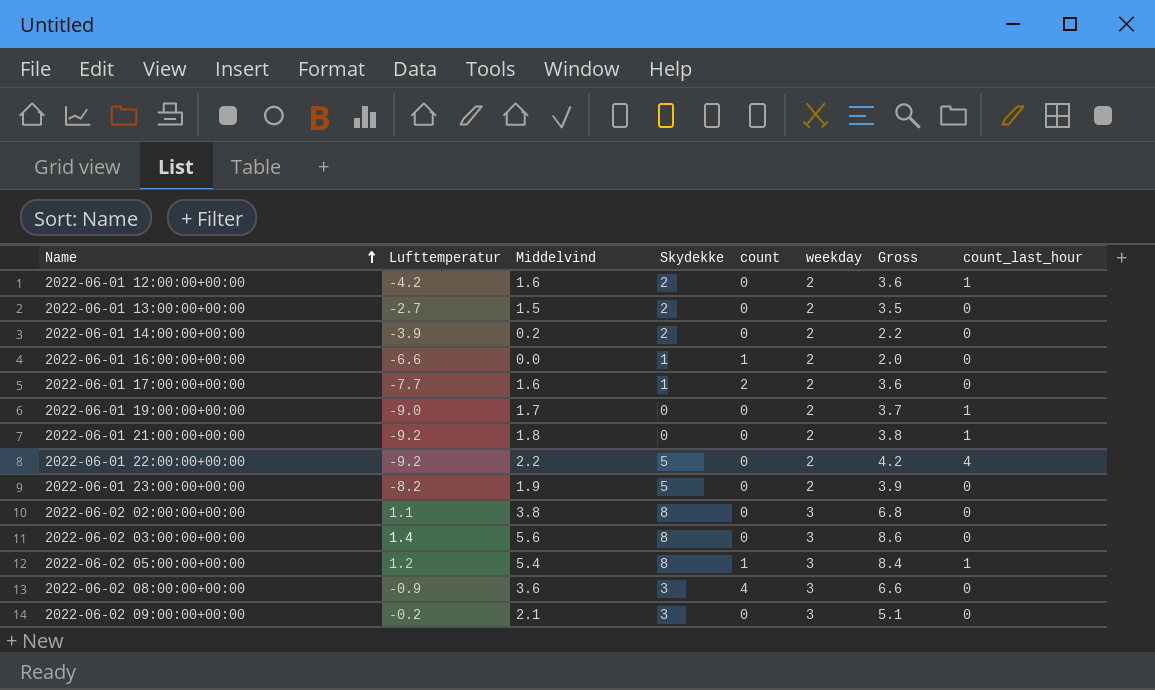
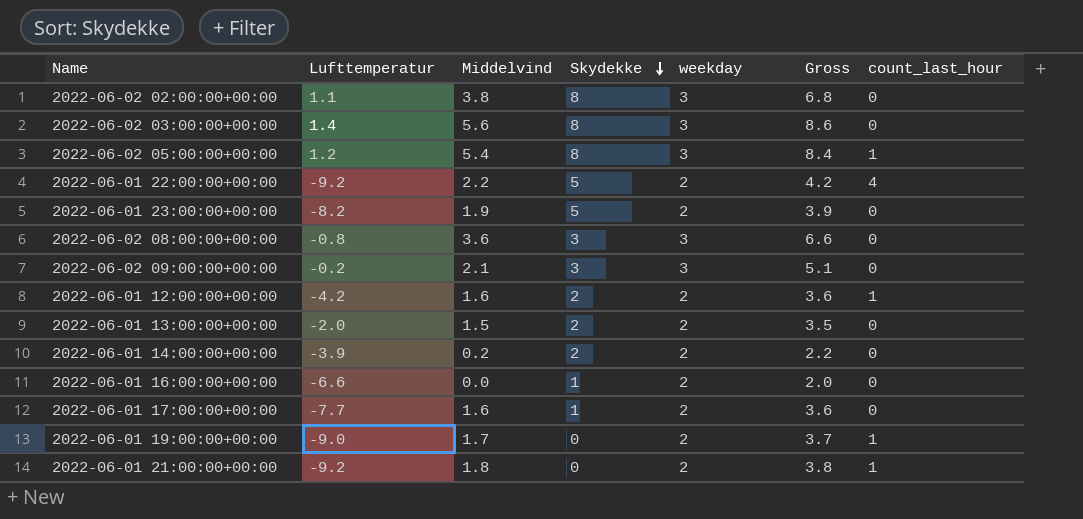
row order: Name ascending -> Skydekke descending
column count | position: 5 -> none
2022-06-02 08:00:00+00:00 | Lufttemperatur: -0.9 -> -0.8
2022-06-01 13:00:00+00:00 | Lufttemperatur: -2.7 -> -2.0

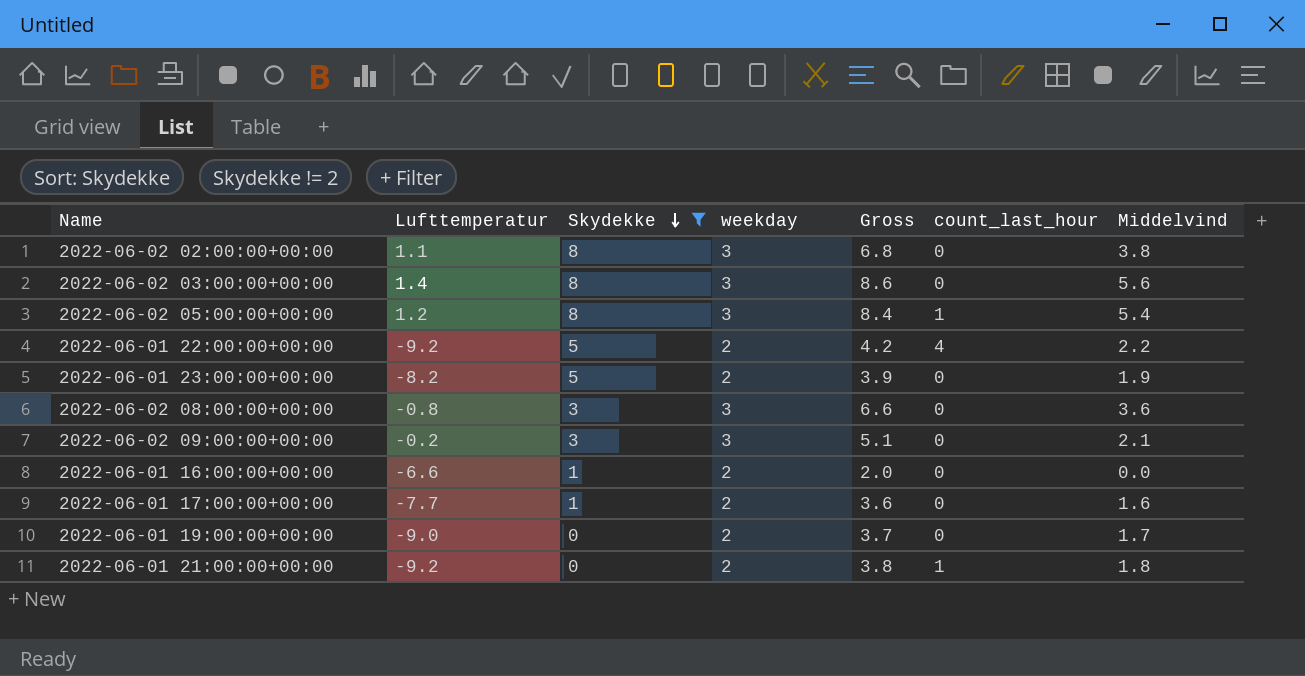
filter: none -> Skydekke != 2
column Middelvind | position: 3 -> 7
2022-06-01 19:00:00+00:00 | count_last_hour: 1 -> 0

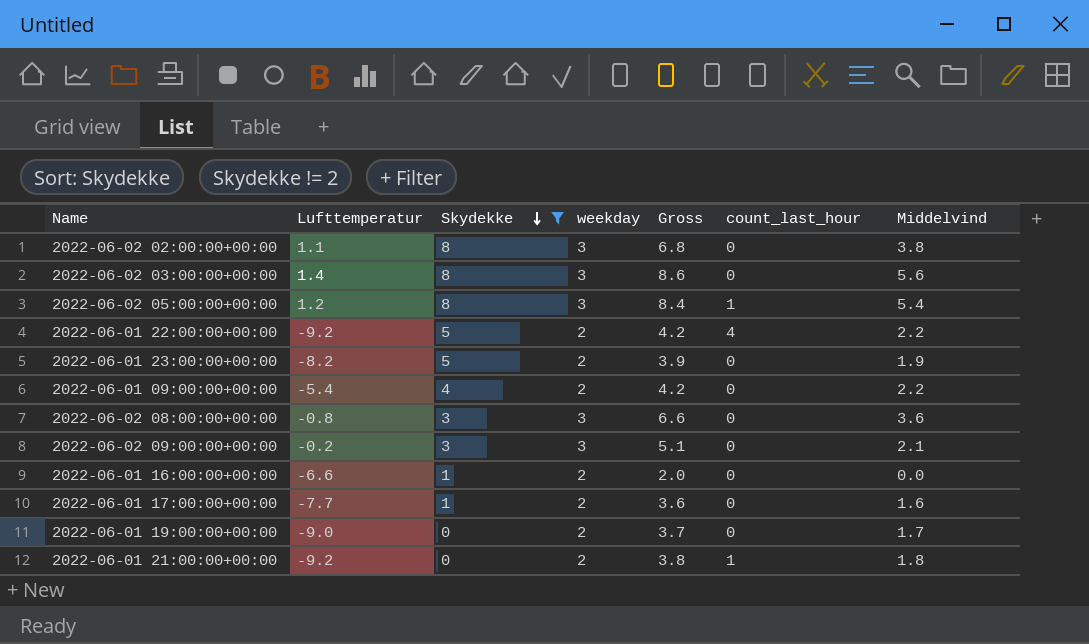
row 2022-06-01 09:00:00+00:00: none -> -5.4 | 4 | 2 | 4.2 | 0 | 2.2

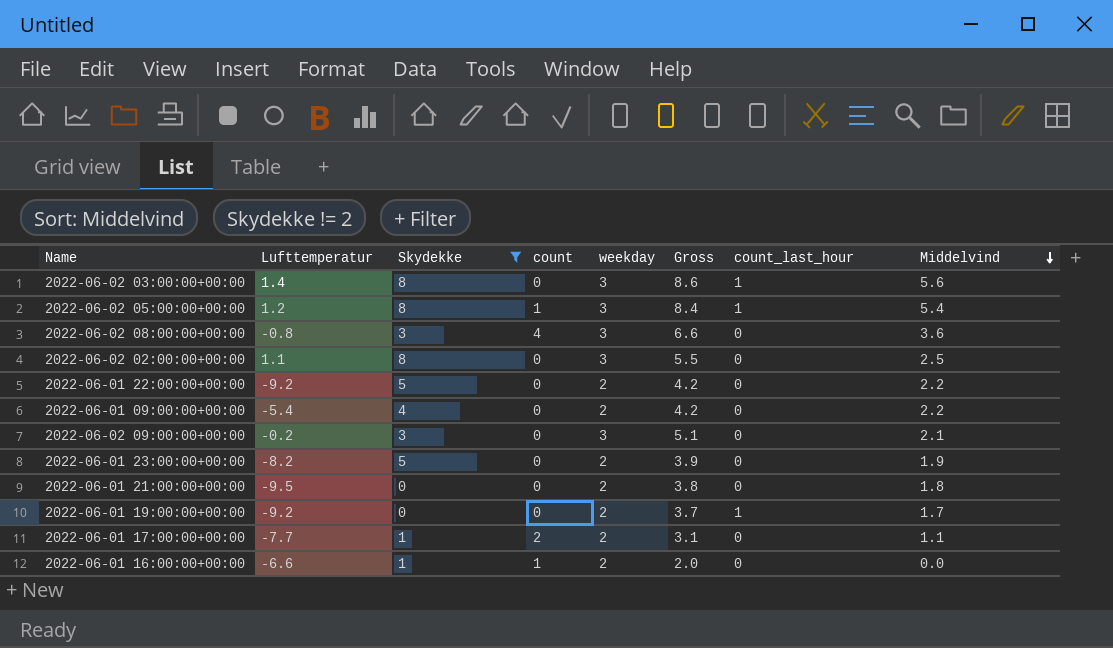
row order: Skydekke descending -> Middelvind descending
column count | position: none -> 4
2022-06-02 03:00:00+00:00 | count_last_hour: 0 -> 1
2022-06-02 02:00:00+00:00 | Gross: 6.8 -> 5.5
2022-06-02 02:00:00+00:00 | Middelvind: 3.8 -> 2.5
2022-06-01 22:00:00+00:00 | count_last_hour: 4 -> 0
2022-06-01 21:00:00+00:00 | Lufttemperatur: -9.2 -> -9.5
2022-06-01 21:00:00+00:00 | count_last_hour: 1 -> 0
2022-06-01 19:00:00+00:00 | Lufttemperatur: -9.0 -> -9.2
2022-06-01 19:00:00+00:00 | count_last_hour: 0 -> 1
2022-06-01 17:00:00+00:00 | Gross: 3.6 -> 3.1
2022-06-01 17:00:00+00:00 | Middelvind: 1.6 -> 1.1

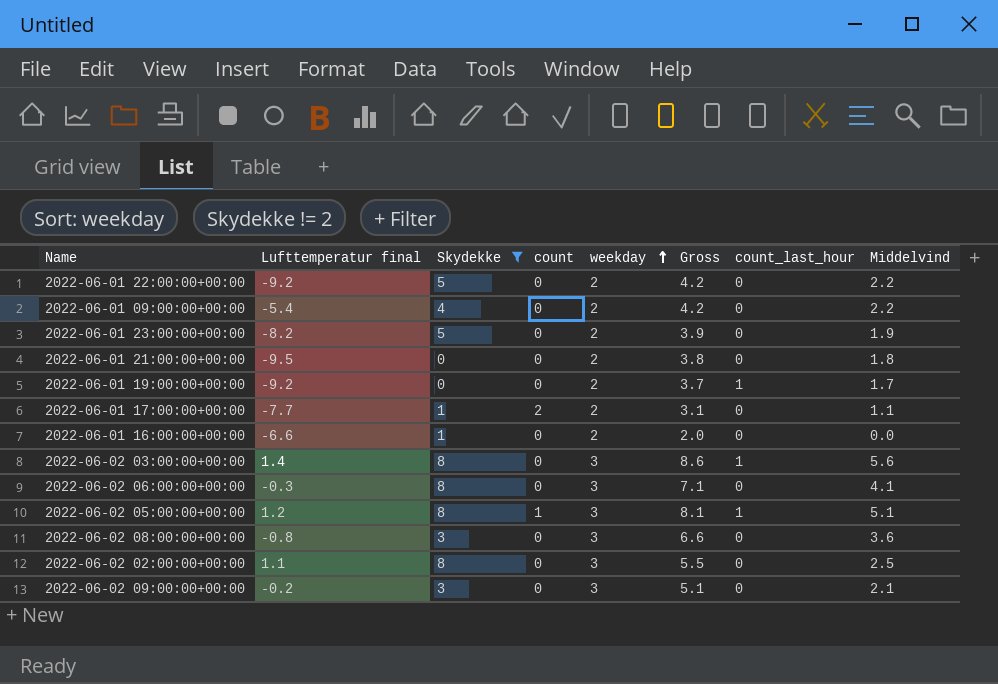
row order: Middelvind descending -> weekday ascending
column name: Lufttemperatur -> Lufttemperatur final
2022-06-01 16:00:00+00:00 | count: 1 -> 0
row 2022-06-02 06:00:00+00:00: none -> -0.3 | 8 | 0 | 3 | 7.1 | 0 | 4.1
2022-06-02 05:00:00+00:00 | Gross: 8.4 -> 8.1
2022-06-02 05:00:00+00:00 | Middelvind: 5.4 -> 5.1
2022-06-02 08:00:00+00:00 | count: 4 -> 0

